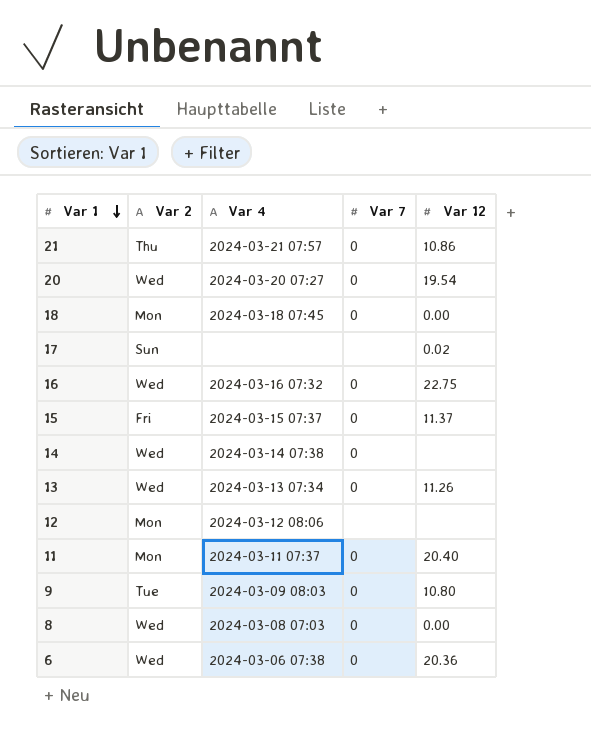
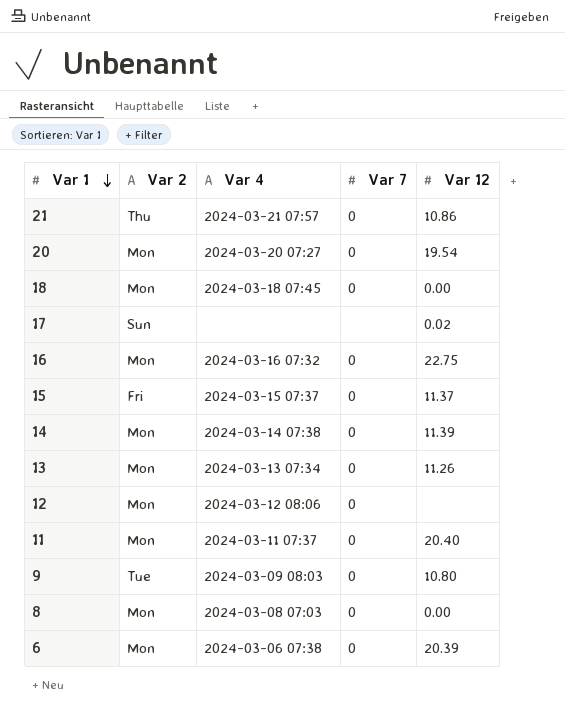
20 | Var 2: Wed -> Mon
16 | Var 2: Wed -> Mon
14 | Var 2: Wed -> Mon
14 | Var 12: none -> 11.39
13 | Var 2: Wed -> Mon
12 | Var 7: none -> 0
8 | Var 2: Wed -> Mon
6 | Var 2: Wed -> Mon
6 | Var 12: 20.36 -> 20.39

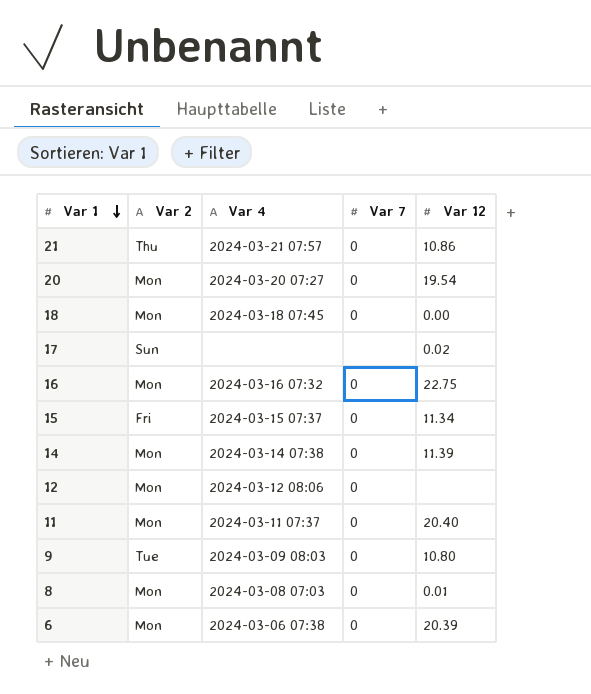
row 13: Mon | 2024-03-13 07:34 | 0 | 11.26 -> none
15 | Var 12: 11.37 -> 11.34
8 | Var 12: 0.00 -> 0.01

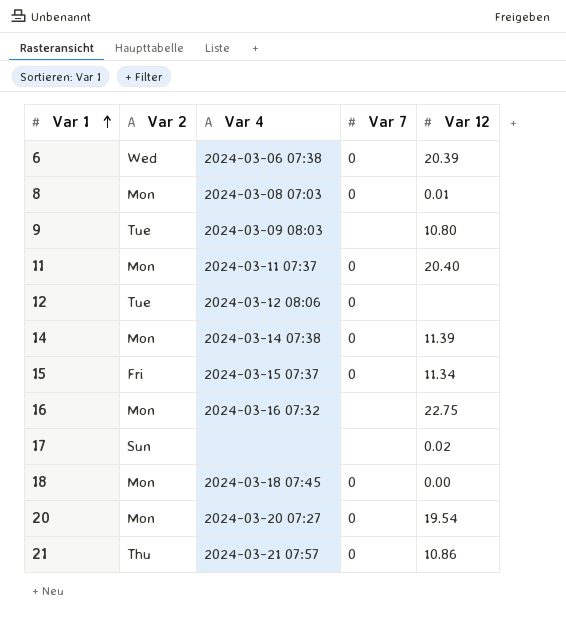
row order: Var 1 descending -> Var 1 ascending
6 | Var 2: Mon -> Wed
9 | Var 7: 0 -> none
12 | Var 2: Mon -> Tue
16 | Var 7: 0 -> none

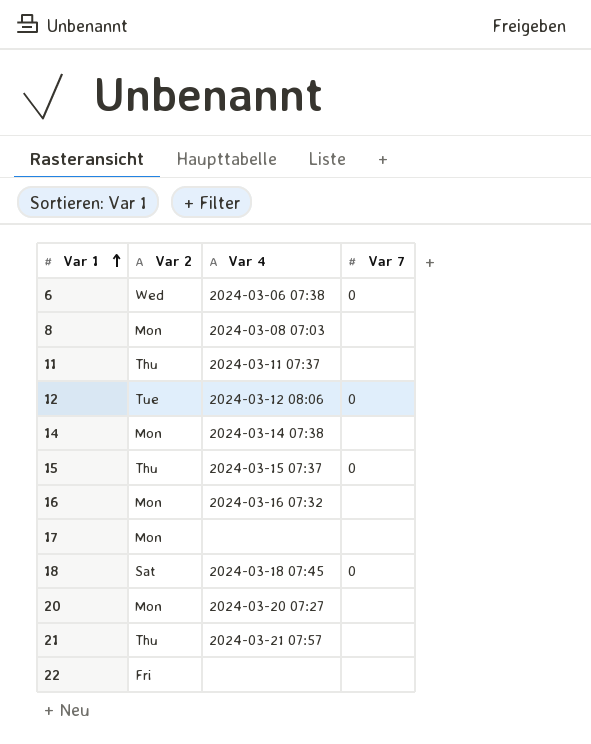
column Var 12 | position: 5 -> none
row 9: Tue | 2024-03-09 08:03 | none | 10.80 -> none
8 | Var 7: 0 -> none
11 | Var 2: Mon -> Thu
11 | Var 7: 0 -> none
14 | Var 7: 0 -> none
15 | Var 2: Fri -> Thu
17 | Var 2: Sun -> Mon
18 | Var 2: Mon -> Sat
20 | Var 7: 0 -> none
21 | Var 7: 0 -> none
row 22: none -> Fri | none | none

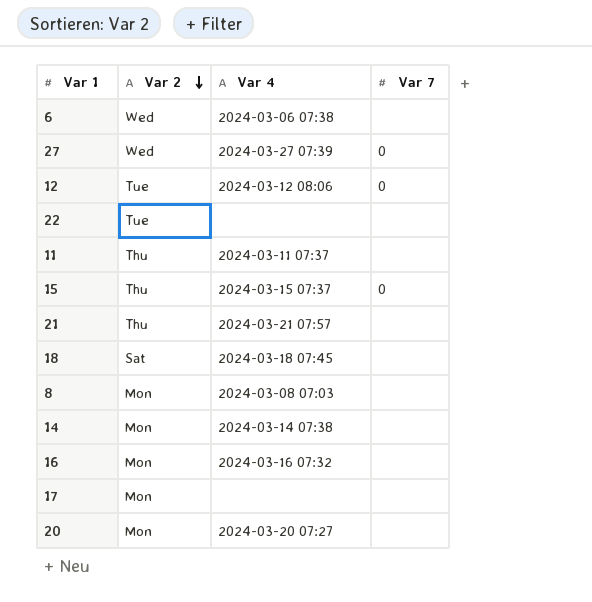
row order: Var 1 ascending -> Var 2 descending
6 | Var 7: 0 -> none
row 27: none -> Wed | 2024-03-27 07:39 | 0
22 | Var 2: Fri -> Tue
18 | Var 7: 0 -> none

